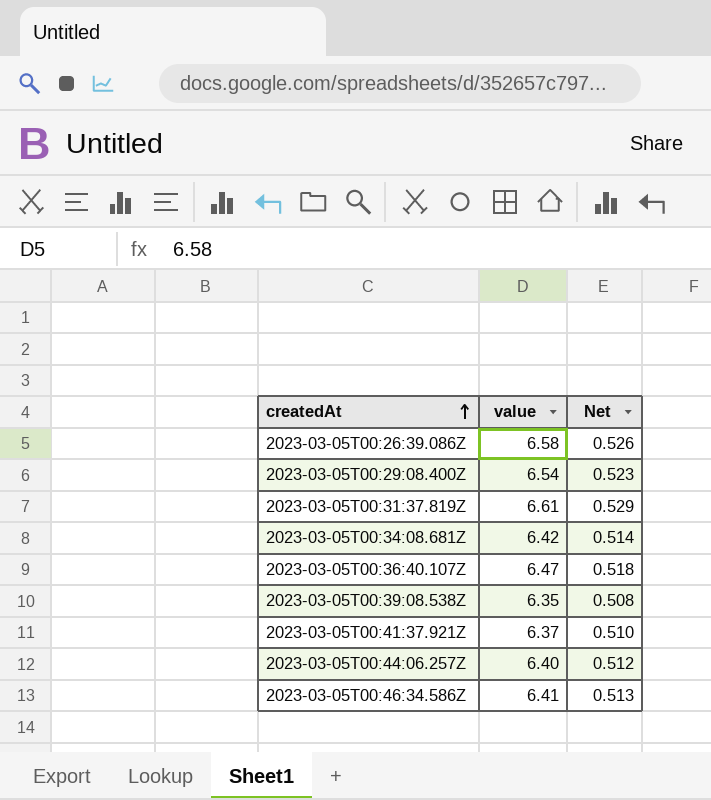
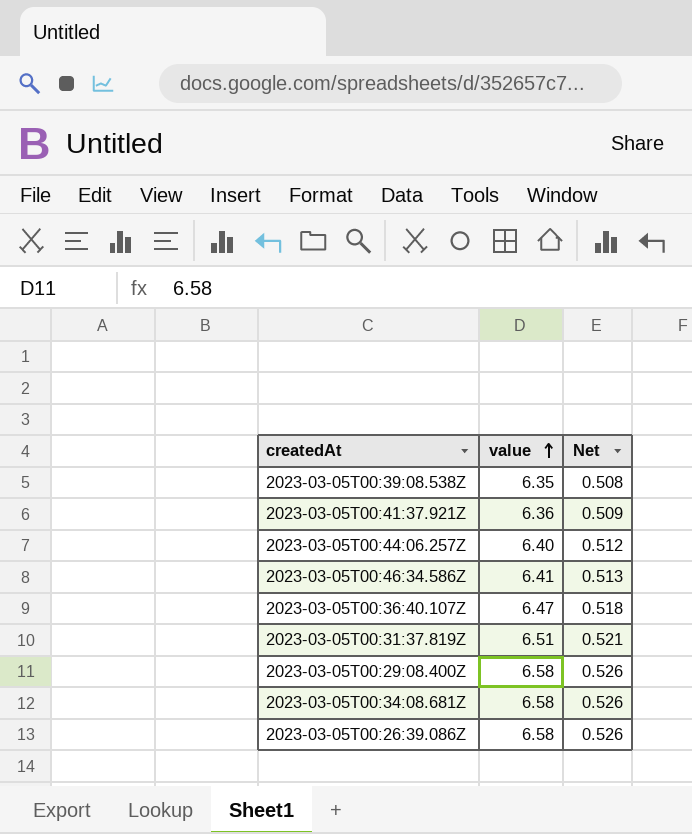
row order: createdAt ascending -> value ascending
2023-03-05T00:41:37.921Z | value: 6.37 -> 6.36
2023-03-05T00:41:37.921Z | Net: 0.510 -> 0.509
2023-03-05T00:31:37.819Z | value: 6.61 -> 6.51
2023-03-05T00:31:37.819Z | Net: 0.529 -> 0.521
2023-03-05T00:29:08.400Z | value: 6.54 -> 6.58
2023-03-05T00:29:08.400Z | Net: 0.523 -> 0.526
2023-03-05T00:34:08.681Z | value: 6.42 -> 6.58
2023-03-05T00:34:08.681Z | Net: 0.514 -> 0.526

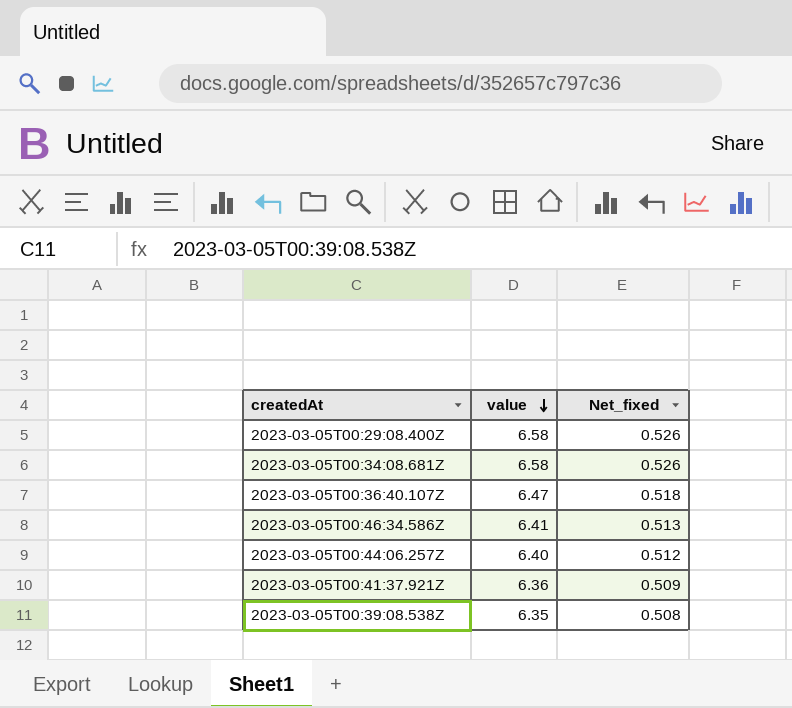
row order: value ascending -> value descending
column name: Net -> Net_fixed
row 2023-03-05T00:31:37.819Z: 6.51 | 0.521 -> none
row 2023-03-05T00:26:39.086Z: 6.58 | 0.526 -> none

